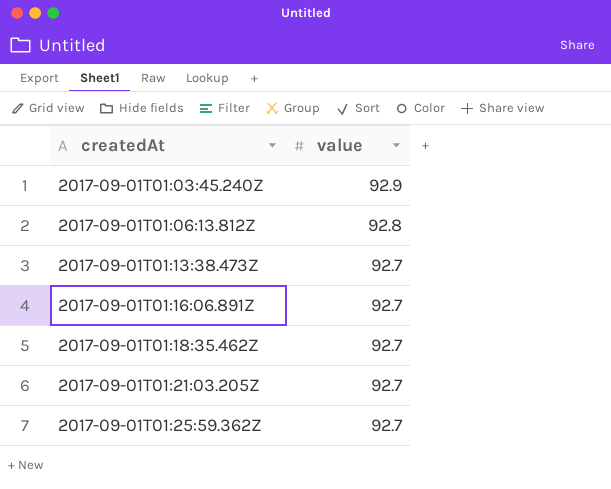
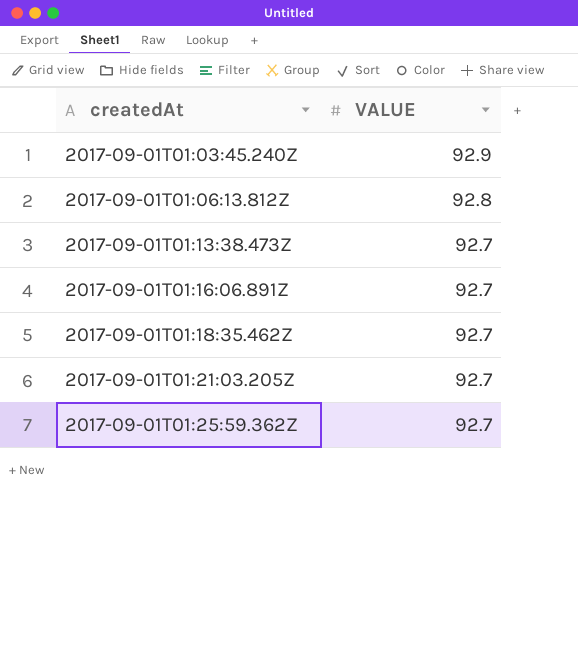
column name: value -> VALUE

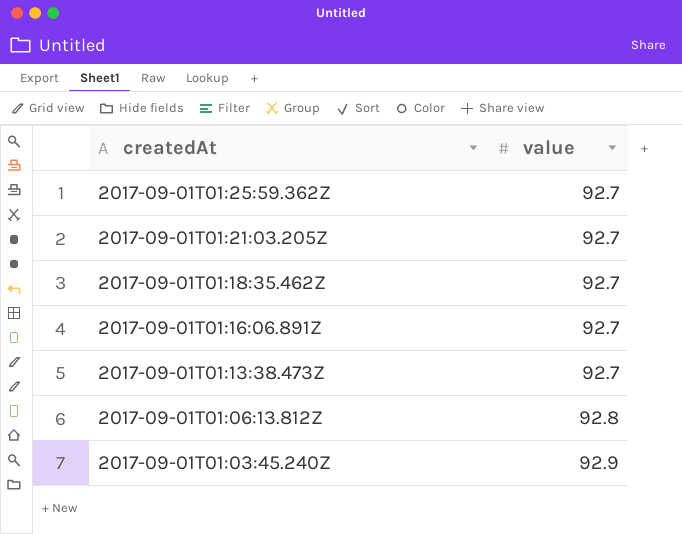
row order: createdAt ascending -> createdAt descending
column name: VALUE -> value

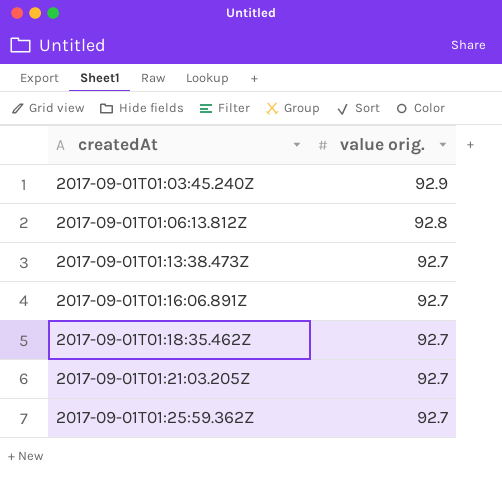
row order: createdAt descending -> createdAt ascending
column name: value -> value orig.

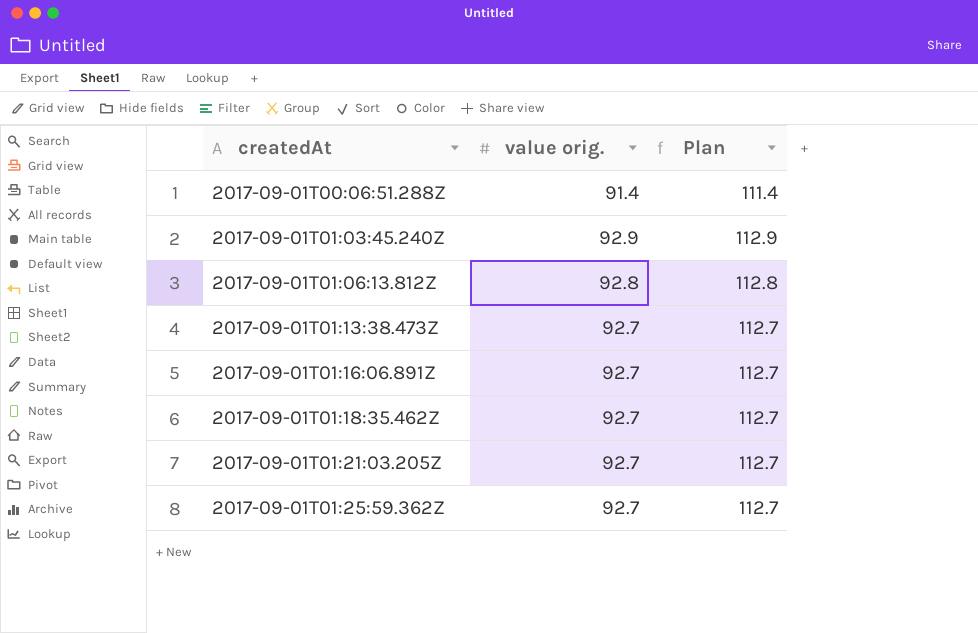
column Plan | formula: none -> [value orig.] + 20
row 2017-09-01T00:06:51.288Z: none -> 91.4 | 111.4

